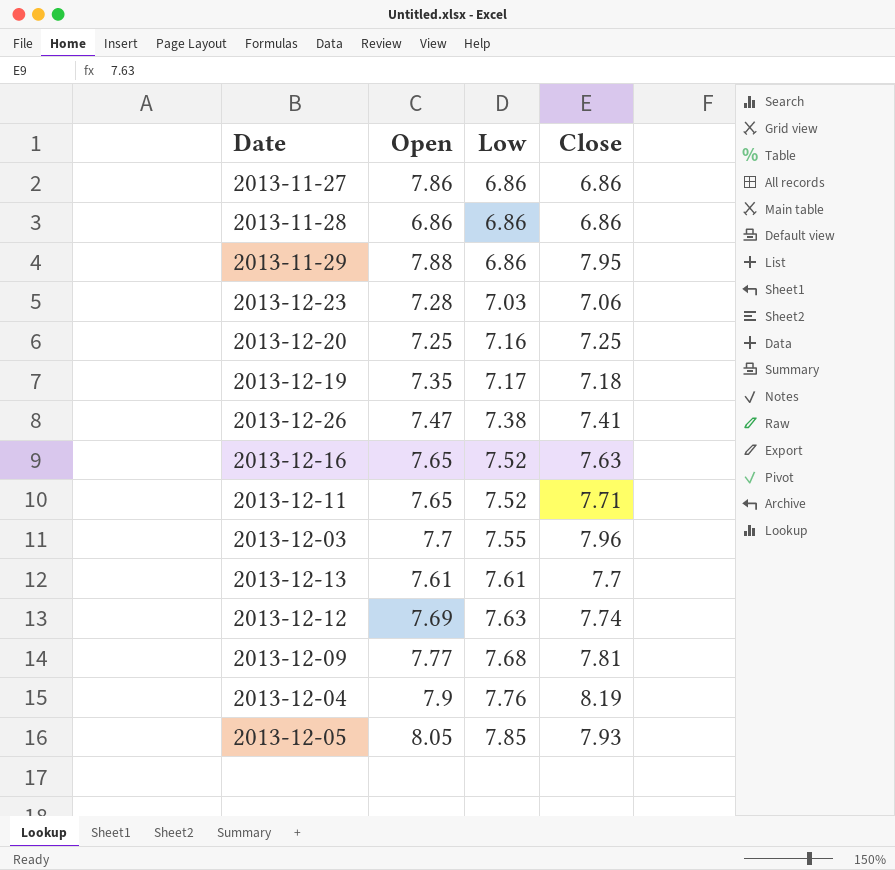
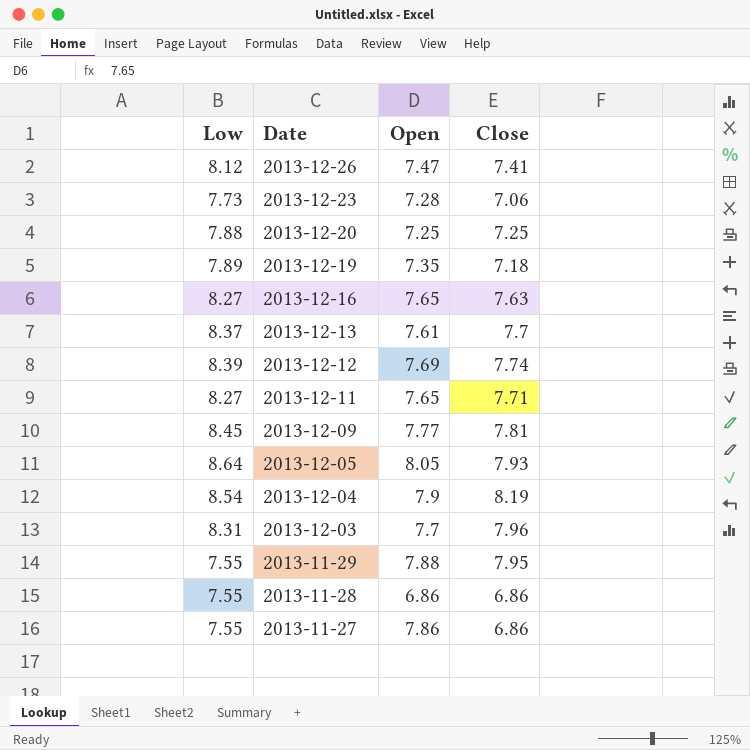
row order: Low ascending -> Date descending
column Low | position: 3 -> 1
2013-12-26 | Low: 7.38 -> 8.12
2013-12-23 | Low: 7.03 -> 7.73
2013-12-20 | Low: 7.16 -> 7.88
2013-12-19 | Low: 7.17 -> 7.89
2013-12-16 | Low: 7.52 -> 8.27
2013-12-13 | Low: 7.61 -> 8.37
2013-12-12 | Low: 7.63 -> 8.39
2013-12-11 | Low: 7.52 -> 8.27
2013-12-09 | Low: 7.68 -> 8.45
2013-12-05 | Low: 7.85 -> 8.64
2013-12-04 | Low: 7.76 -> 8.54
2013-12-03 | Low: 7.55 -> 8.31
2013-11-29 | Low: 6.86 -> 7.55
2013-11-28 | Low: 6.86 -> 7.55
2013-11-27 | Low: 6.86 -> 7.55

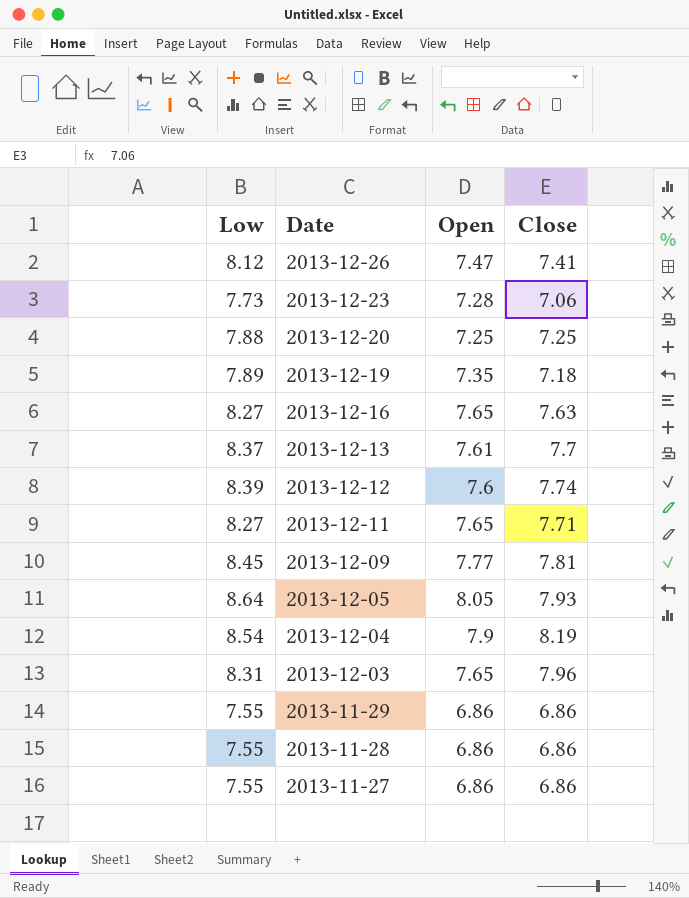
2013-12-12 | Open: 7.69 -> 7.6
2013-12-03 | Open: 7.7 -> 7.65
2013-11-29 | Open: 7.88 -> 6.86
2013-11-29 | Close: 7.95 -> 6.86
2013-11-27 | Open: 7.86 -> 6.86

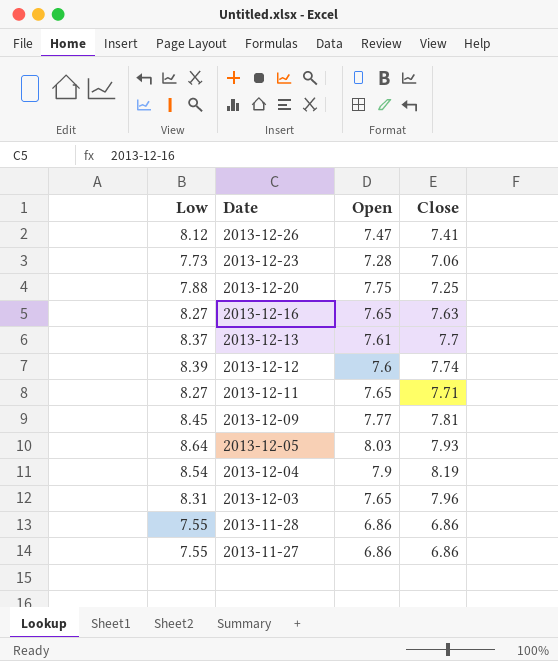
row 2013-12-19: 7.89 | 7.35 | 7.18 -> none
row 2013-11-29: 7.55 | 6.86 | 6.86 -> none
2013-12-20 | Open: 7.25 -> 7.75
2013-12-05 | Open: 8.05 -> 8.03

